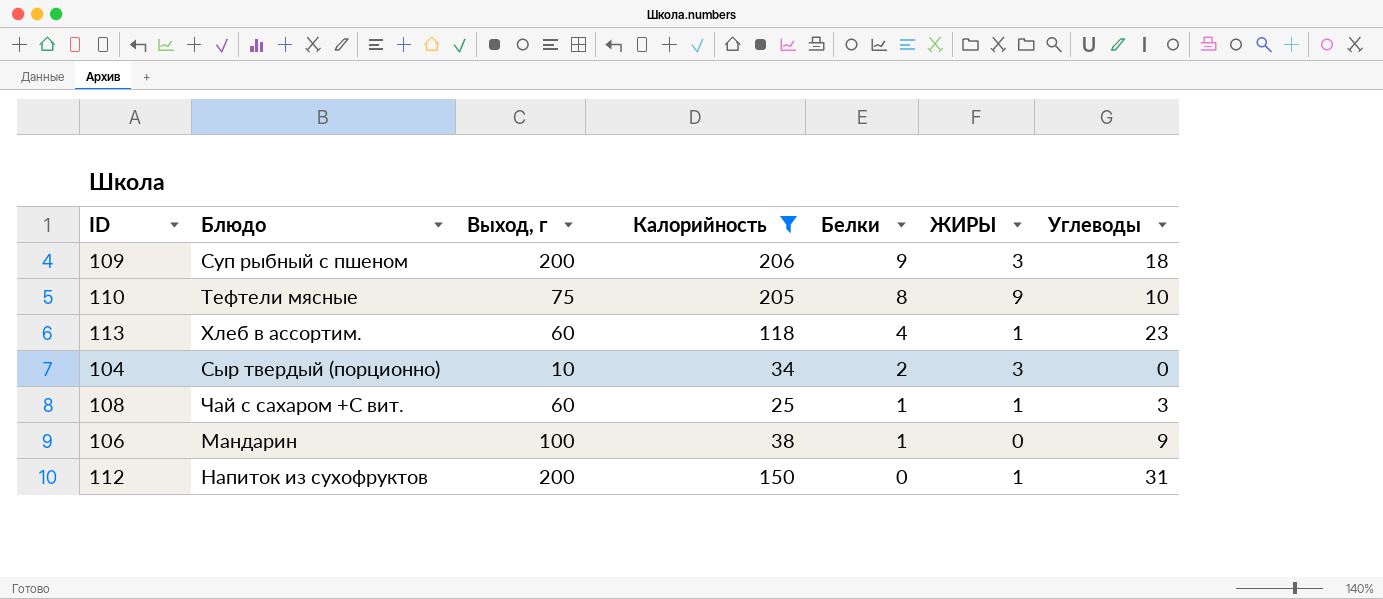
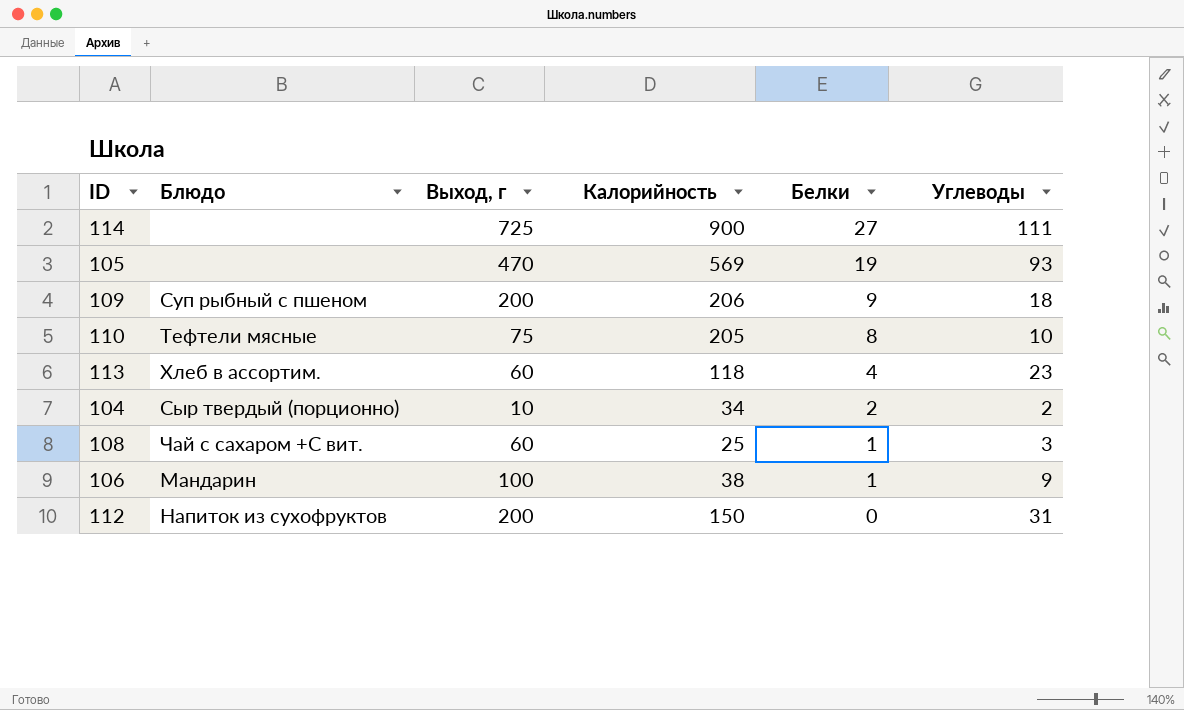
filter: Калорийность <= 206 -> none
column ЖИРЫ | position: 6 -> none
104 | Углеводы: 0 -> 2

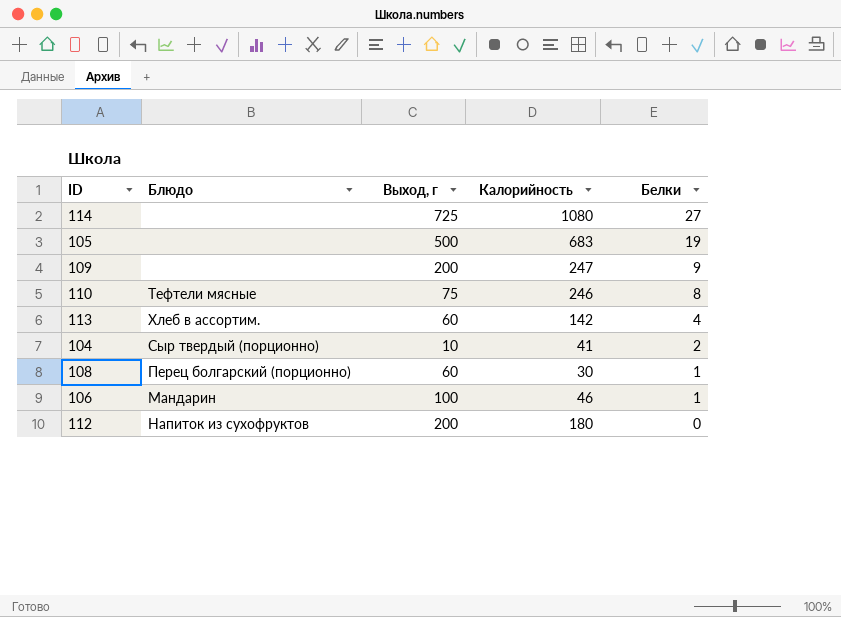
column Углеводы | position: 6 -> none
114 | Калорийность: 900 -> 1080
105 | Выход, г: 470 -> 500
105 | Калорийность: 569 -> 683
109 | Блюдо: Суп рыбный с пшеном -> none
109 | Калорийность: 206 -> 247
110 | Калорийность: 205 -> 246
113 | Калорийность: 118 -> 142
104 | Калорийность: 34 -> 41
108 | Блюдо: Чай с сахаром +С вит. -> Перец болгарский (порционно)
108 | Калорийность: 25 -> 30
106 | Калорийность: 38 -> 46
112 | Калорийность: 150 -> 180

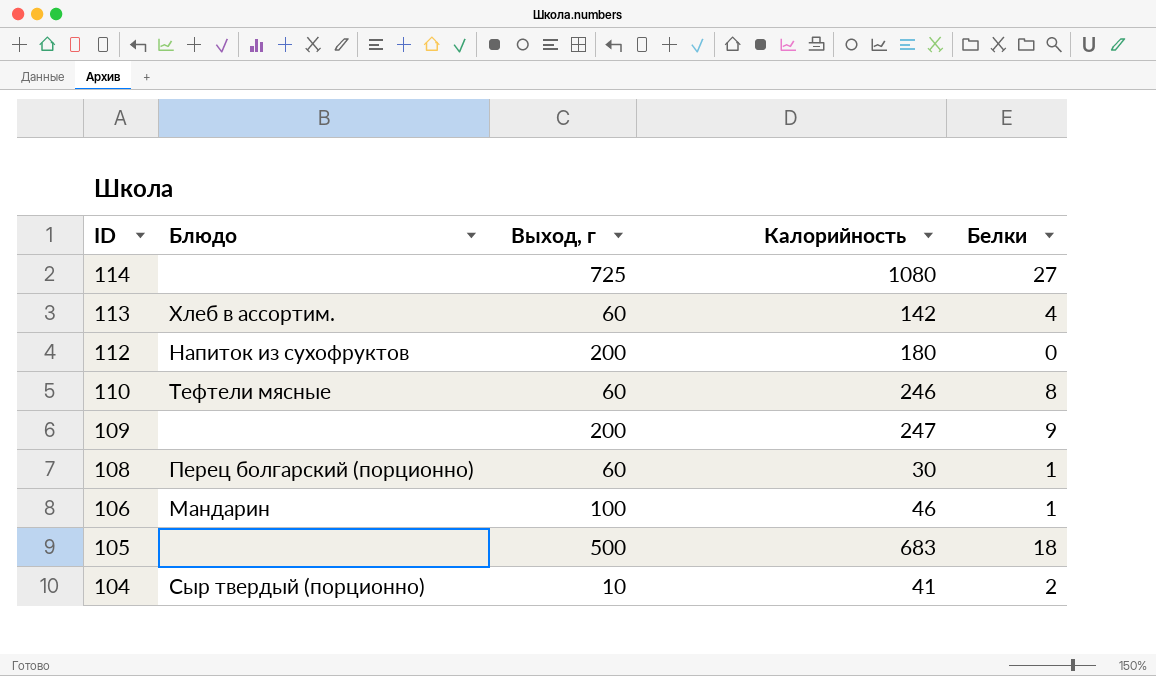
row order: Белки descending -> ID descending
110 | Выход, г: 75 -> 60
105 | Белки: 19 -> 18

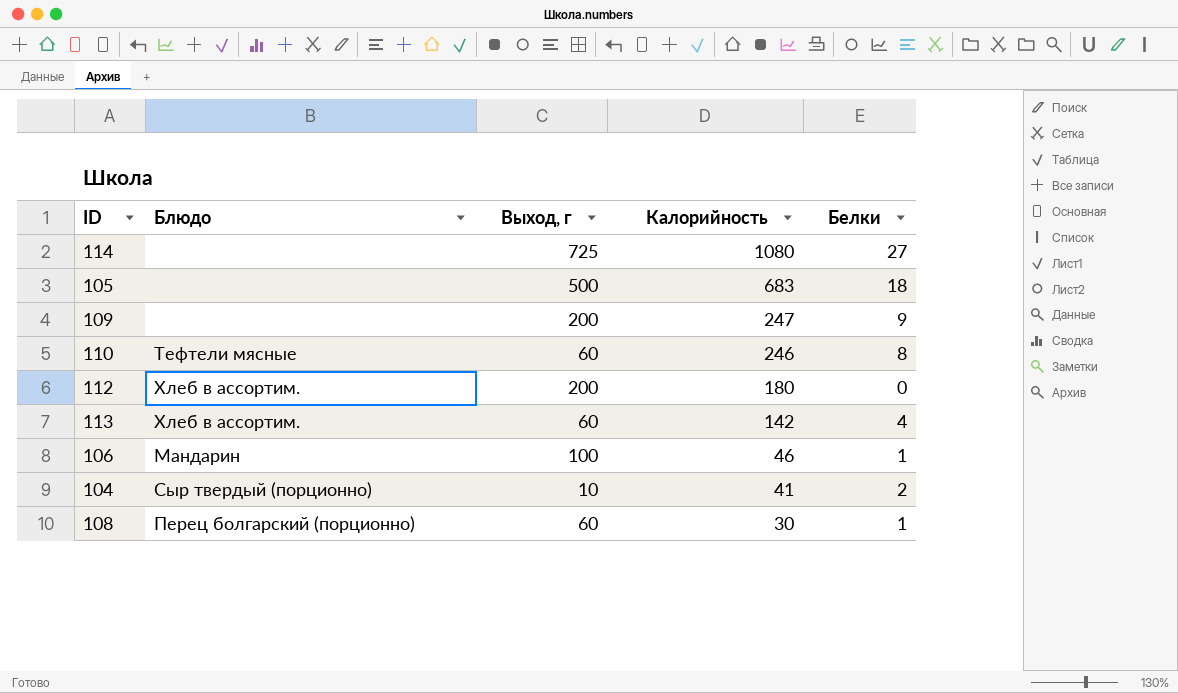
row order: ID descending -> Калорийность descending
112 | Блюдо: Напиток из сухофруктов -> Хлеб в ассортим.

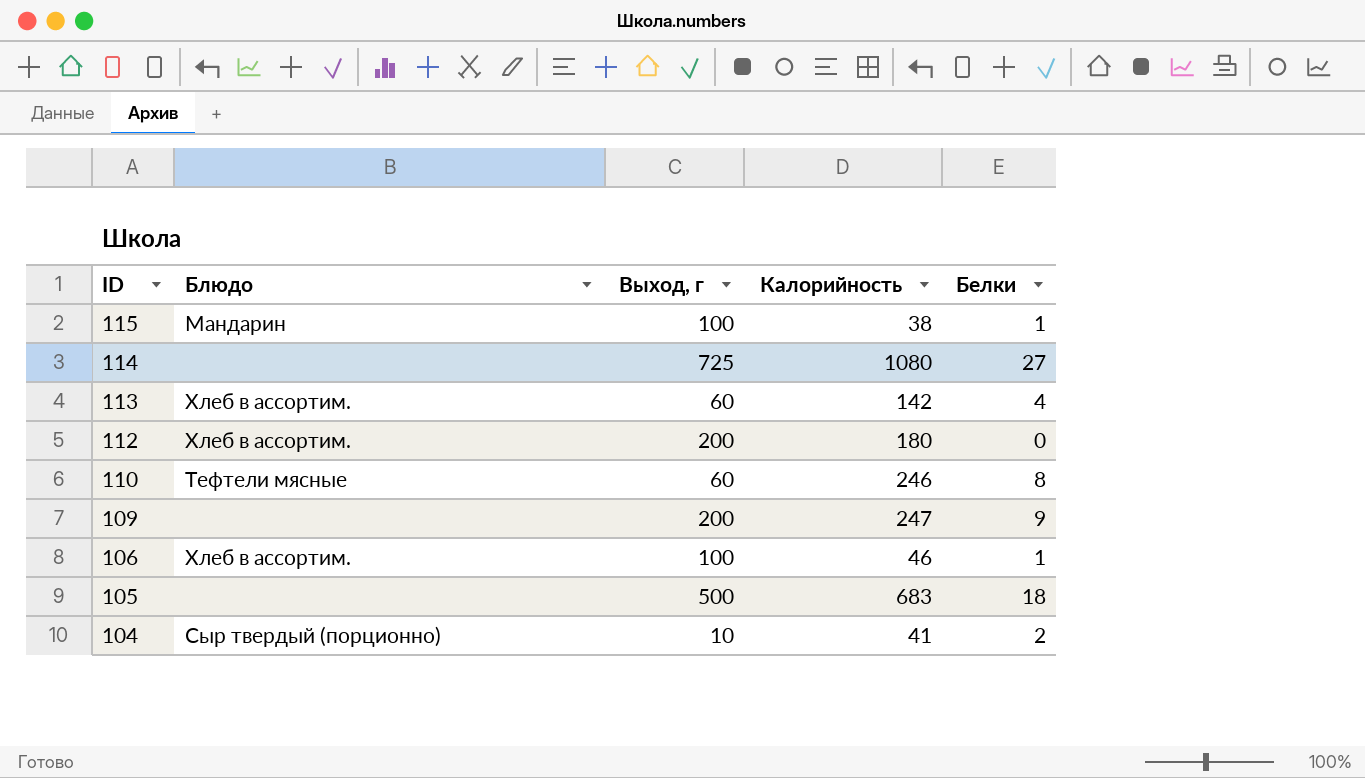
row order: Калорийность descending -> ID descending
row 108: Перец болгарский (порционно) | 60 | 30 | 1 -> none
row 115: none -> Мандарин | 100 | 38 | 1
106 | Блюдо: Мандарин -> Хлеб в ассортим.

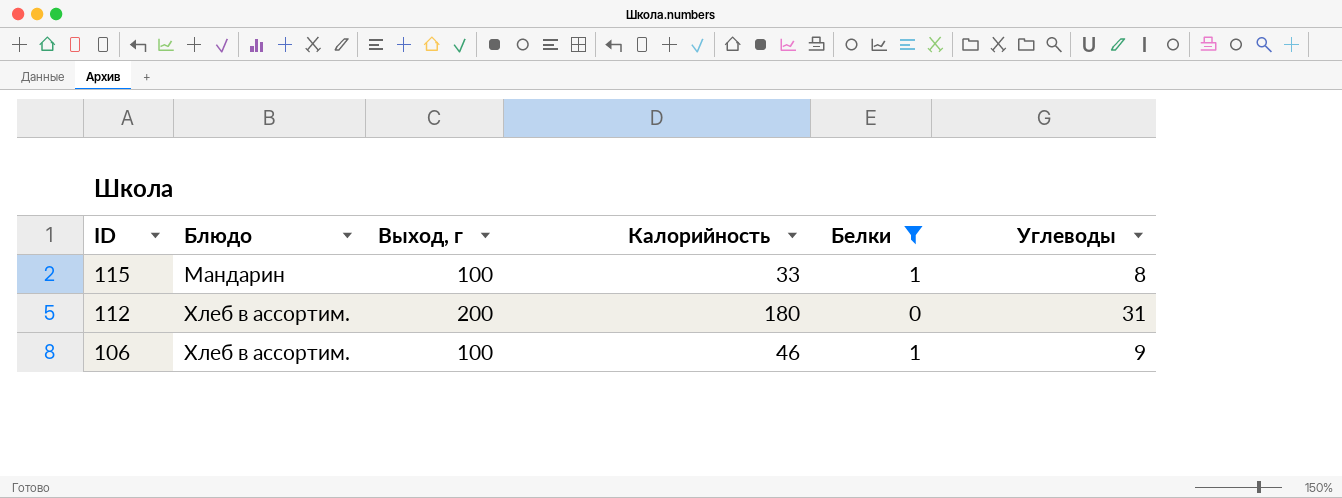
filter: none -> Белки <= 1
column Углеводы | position: none -> 6
115 | Калорийность: 38 -> 33

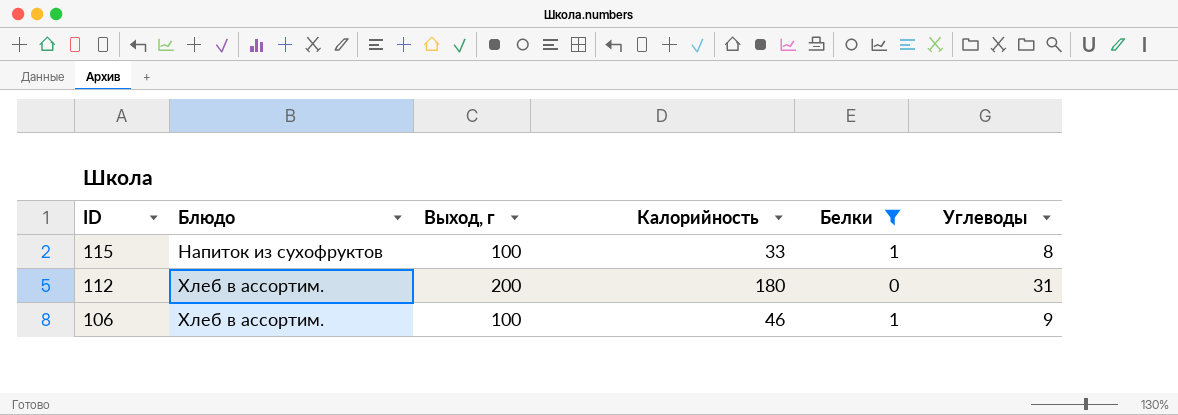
115 | Блюдо: Мандарин -> Напиток из сухофруктов

